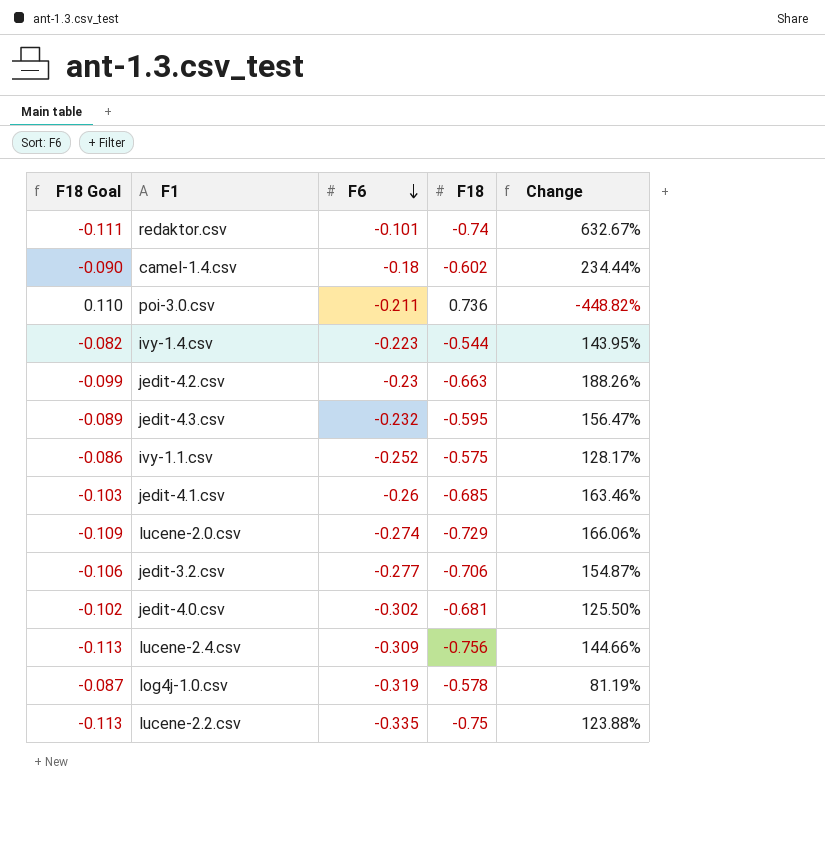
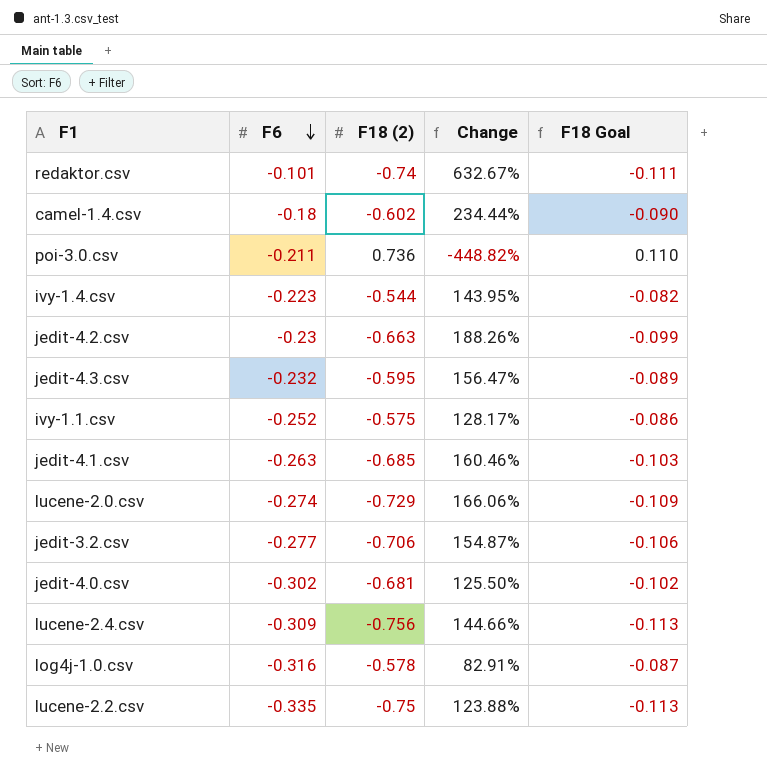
column name: F18 -> F18 (2)
column F18 Goal | position: 1 -> 5
jedit-4.1.csv | F6: -0.26 -> -0.263
jedit-4.1.csv | Change: 163.46% -> 160.46%
log4j-1.0.csv | F6: -0.319 -> -0.316
log4j-1.0.csv | Change: 81.19% -> 82.91%

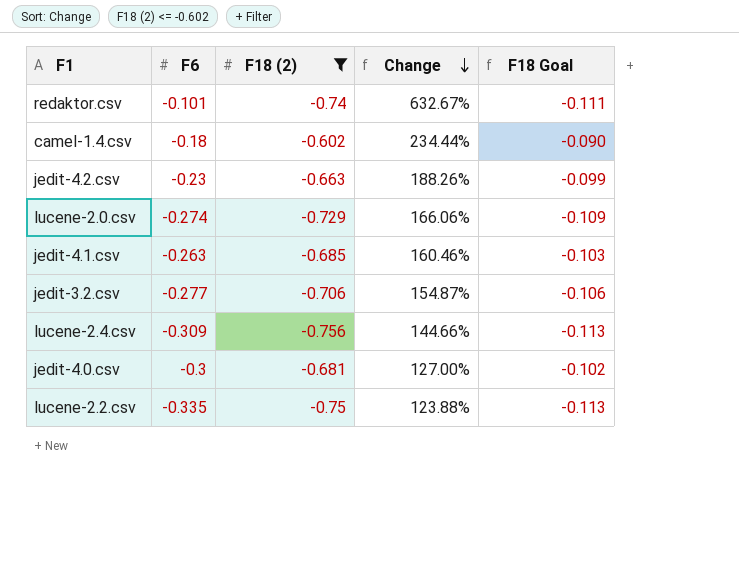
filter: none -> F18 (2) <= -0.602
row order: F6 descending -> Change descending
jedit-4.0.csv | F6: -0.302 -> -0.3
jedit-4.0.csv | Change: 125.50% -> 127.00%

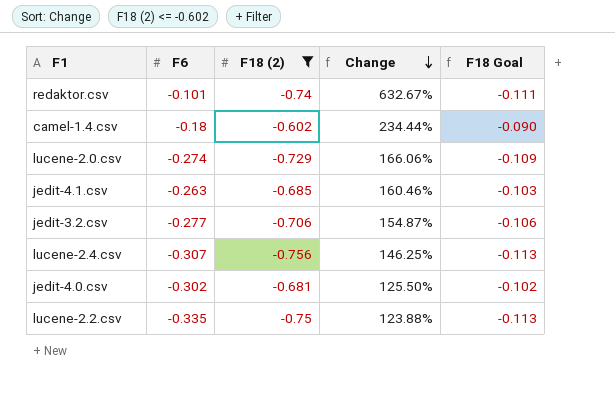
row jedit-4.2.csv: -0.23 | -0.663 | 188.26% | -0.099 -> none
lucene-2.4.csv | F6: -0.309 -> -0.307
lucene-2.4.csv | Change: 144.66% -> 146.25%
jedit-4.0.csv | F6: -0.3 -> -0.302
jedit-4.0.csv | Change: 127.00% -> 125.50%

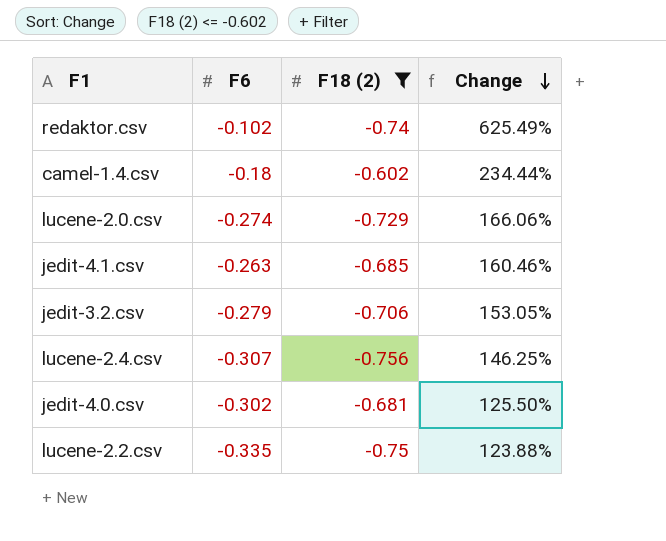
column F18 Goal | formula: [F18 (2)] * 0.15 -> none
redaktor.csv | F6: -0.101 -> -0.102
redaktor.csv | Change: 632.67% -> 625.49%
jedit-3.2.csv | F6: -0.277 -> -0.279
jedit-3.2.csv | Change: 154.87% -> 153.05%

